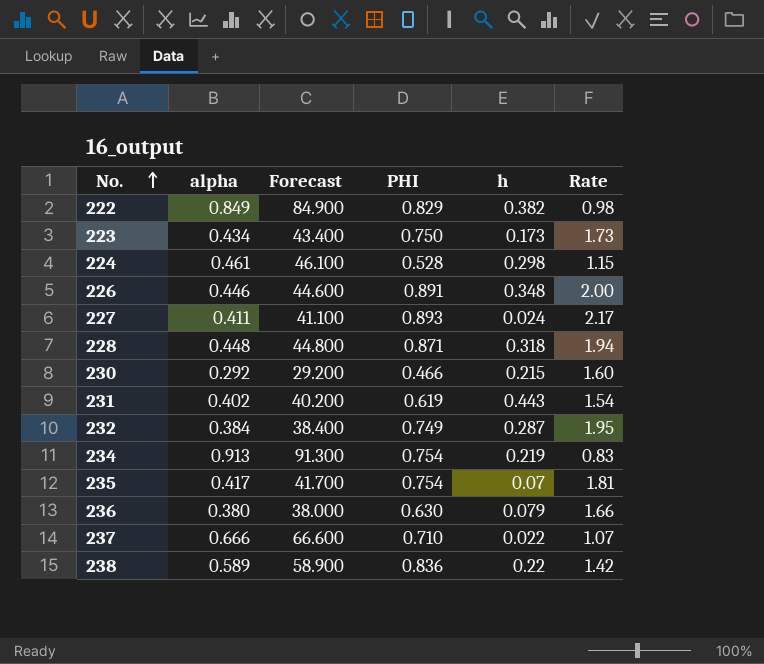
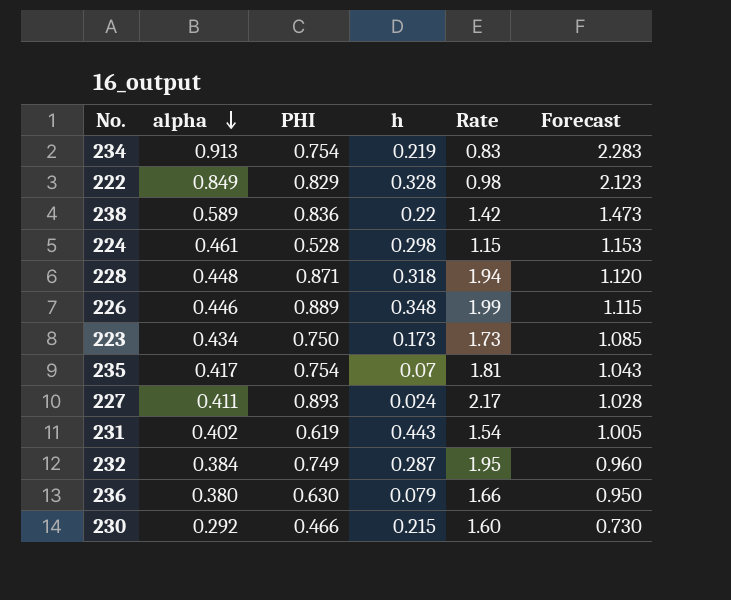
row order: No. ascending -> alpha descending
column Forecast | formula: [alpha] * 100 -> [alpha] * 2.5
column Forecast | position: 3 -> 6
row 237: 0.666 | 66.600 | 0.710 | 0.022 | 1.07 -> none
222 | h: 0.382 -> 0.328
226 | PHI: 0.891 -> 0.889
226 | Rate: 2.00 -> 1.99

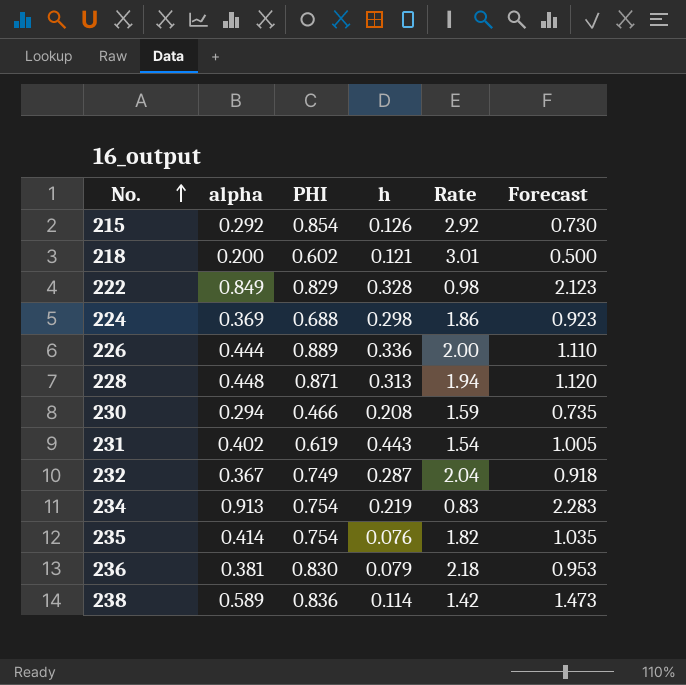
row order: alpha descending -> No. ascending
row 223: 0.434 | 0.750 | 0.173 | 1.73 | 1.085 -> none
row 227: 0.411 | 0.893 | 0.024 | 2.17 | 1.028 -> none
row 215: none -> 0.292 | 0.854 | 0.126 | 2.92 | 0.730
row 218: none -> 0.200 | 0.602 | 0.121 | 3.01 | 0.500
224 | alpha: 0.461 -> 0.369
224 | PHI: 0.528 -> 0.688
224 | Rate: 1.15 -> 1.86
224 | Forecast: 1.153 -> 0.923
226 | alpha: 0.446 -> 0.444
226 | h: 0.348 -> 0.336
226 | Rate: 1.99 -> 2.00
226 | Forecast: 1.115 -> 1.110
228 | h: 0.318 -> 0.313
230 | alpha: 0.292 -> 0.294
230 | h: 0.215 -> 0.208
230 | Rate: 1.60 -> 1.59
230 | Forecast: 0.730 -> 0.735
232 | alpha: 0.384 -> 0.367
232 | Rate: 1.95 -> 2.04
232 | Forecast: 0.960 -> 0.918
235 | alpha: 0.417 -> 0.414
235 | h: 0.07 -> 0.076
235 | Rate: 1.81 -> 1.82
235 | Forecast: 1.043 -> 1.035
236 | alpha: 0.380 -> 0.381
236 | PHI: 0.630 -> 0.830
236 | Rate: 1.66 -> 2.18
236 | Forecast: 0.950 -> 0.953
238 | h: 0.22 -> 0.114

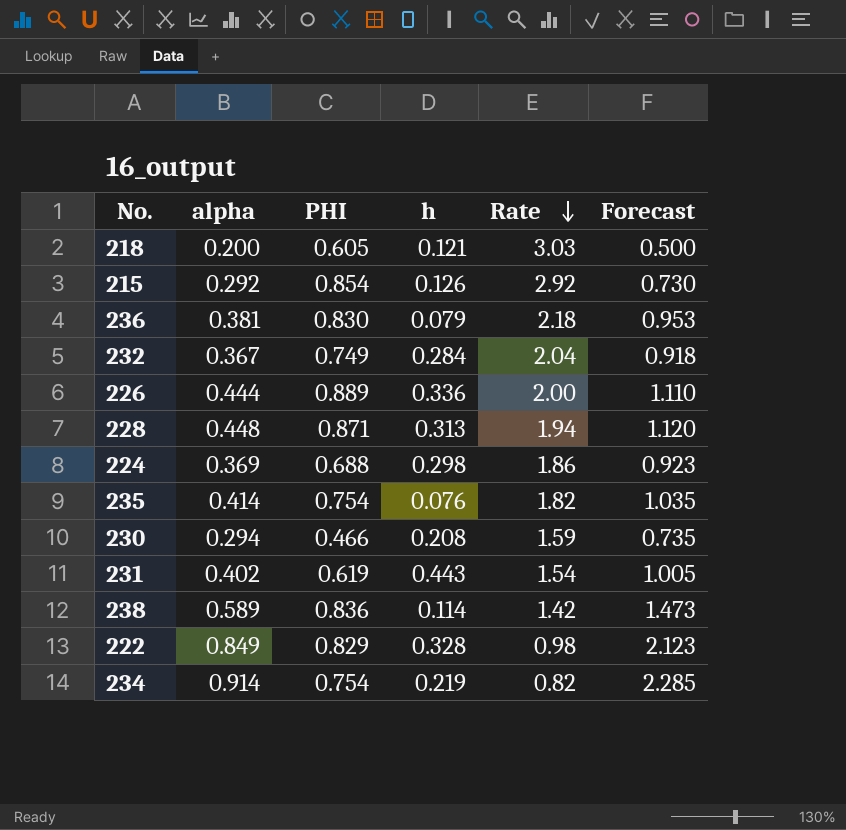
row order: No. ascending -> Rate descending
218 | PHI: 0.602 -> 0.605
218 | Rate: 3.01 -> 3.03
232 | h: 0.287 -> 0.284
234 | alpha: 0.913 -> 0.914
234 | Rate: 0.83 -> 0.82
234 | Forecast: 2.283 -> 2.285

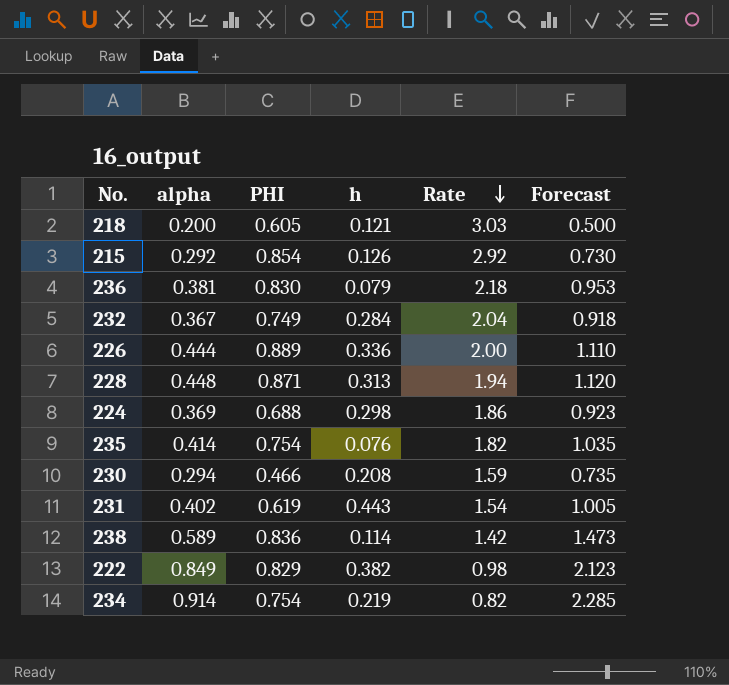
222 | h: 0.328 -> 0.382

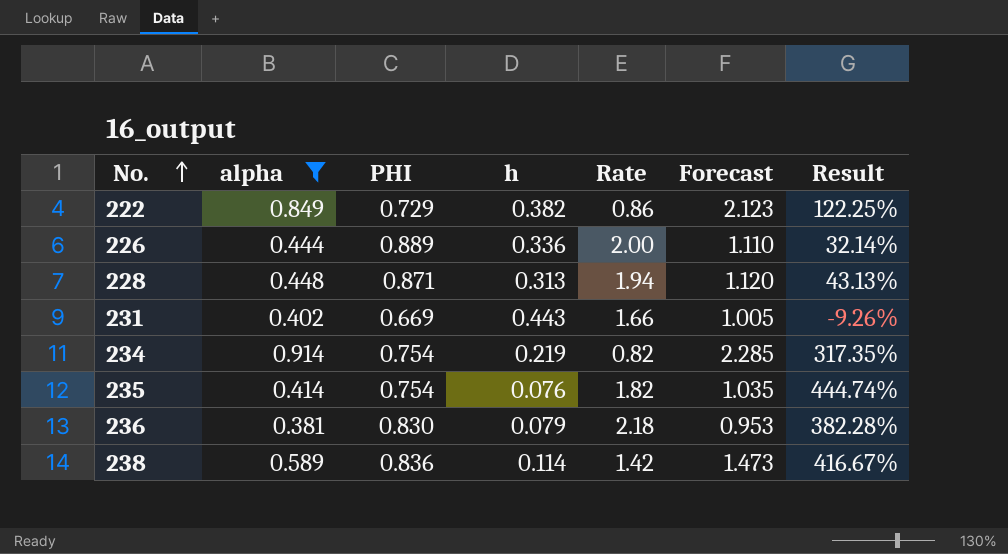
filter: none -> alpha >= 0.381
row order: Rate descending -> No. ascending
column Result | formula: none -> ([alpha] - [h]) / [h]
222 | PHI: 0.829 -> 0.729
222 | Rate: 0.98 -> 0.86
231 | PHI: 0.619 -> 0.669
231 | Rate: 1.54 -> 1.66

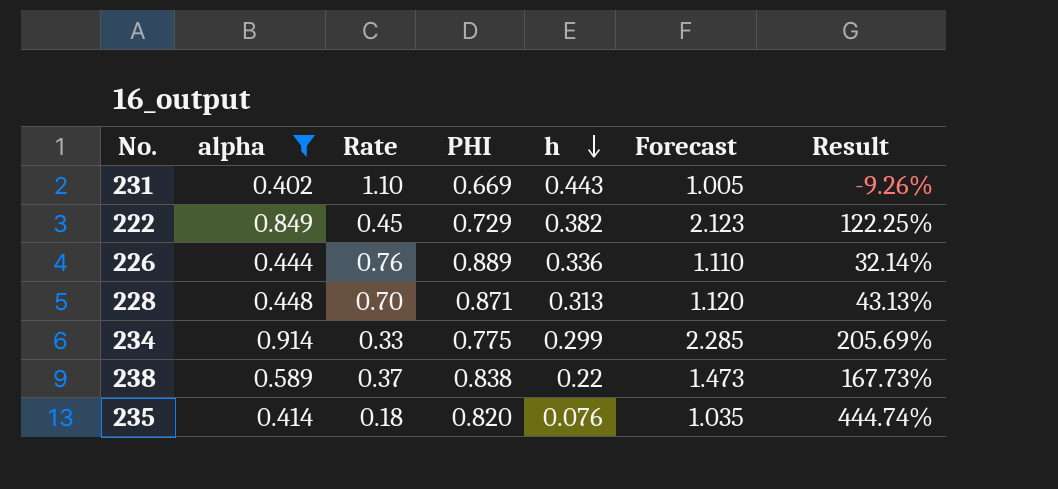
row order: No. ascending -> h descending
column Rate | formula: [PHI] / [alpha] -> [h] / [alpha]
column Rate | position: 5 -> 3
row 236: 0.381 | 0.830 | 0.079 | 2.18 | 0.953 | 382.28% -> none
234 | PHI: 0.754 -> 0.775
234 | h: 0.219 -> 0.299
234 | Result: 317.35% -> 205.69%
238 | PHI: 0.836 -> 0.838
238 | h: 0.114 -> 0.22
238 | Result: 416.67% -> 167.73%
235 | PHI: 0.754 -> 0.820

